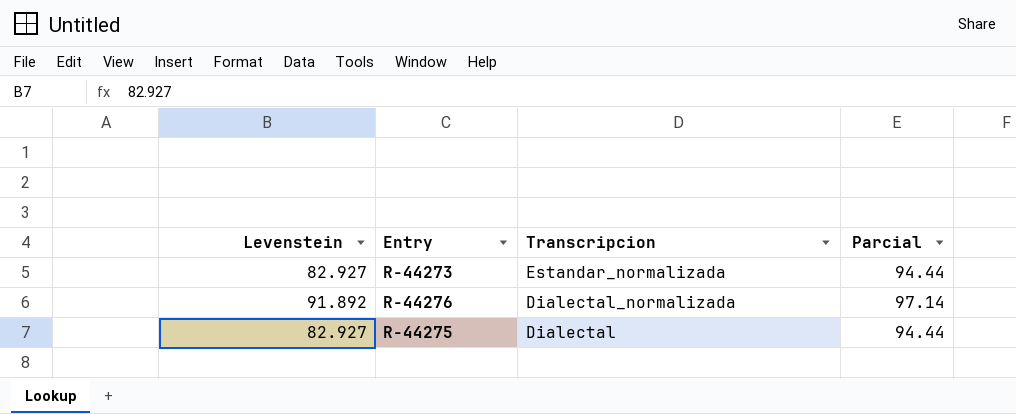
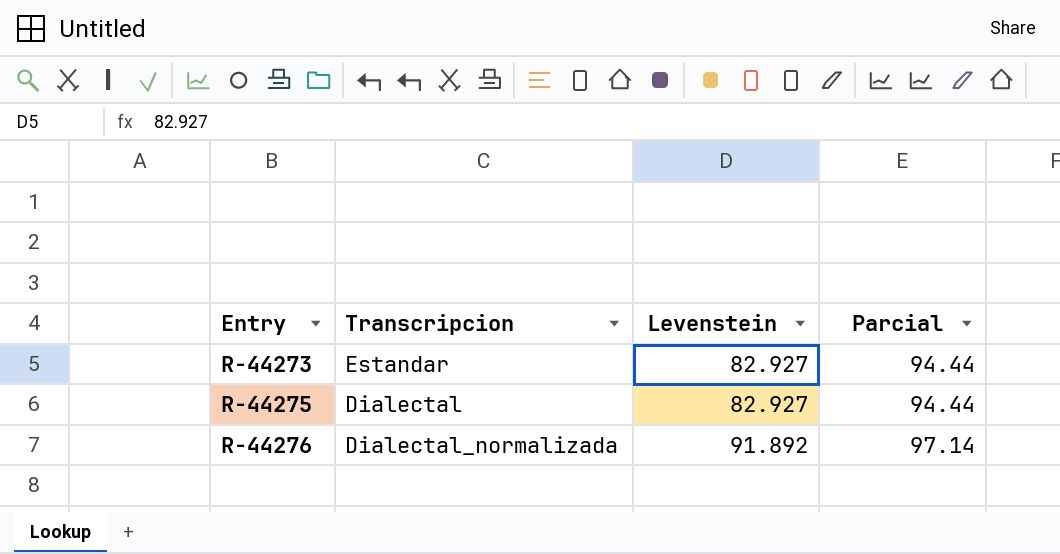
row order: Transcripcion descending -> Entry ascending
column Levenstein | position: 1 -> 3
R-44273 | Transcripcion: Estandar_normalizada -> Estandar

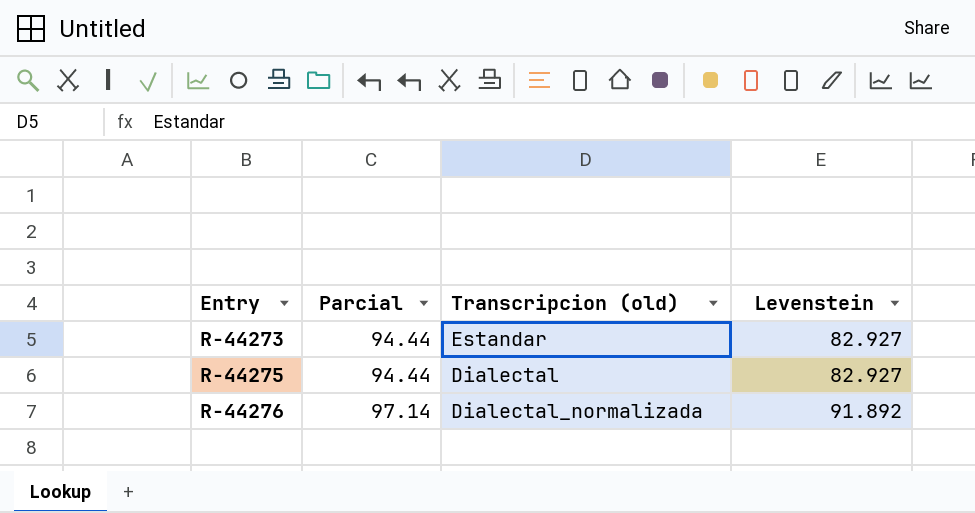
column Parcial | position: 4 -> 2
column name: Transcripcion -> Transcripcion (old)

